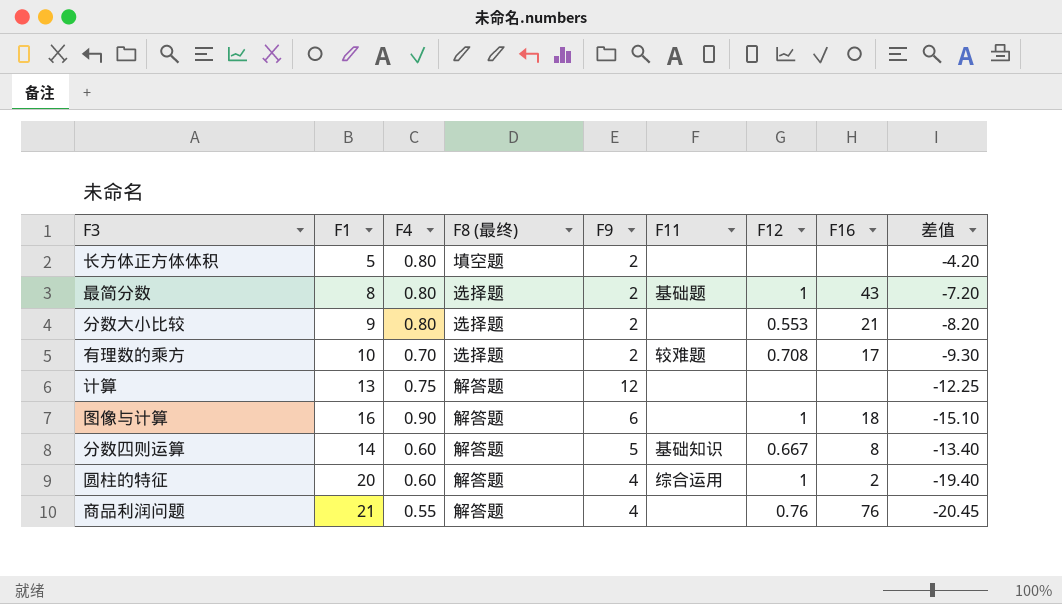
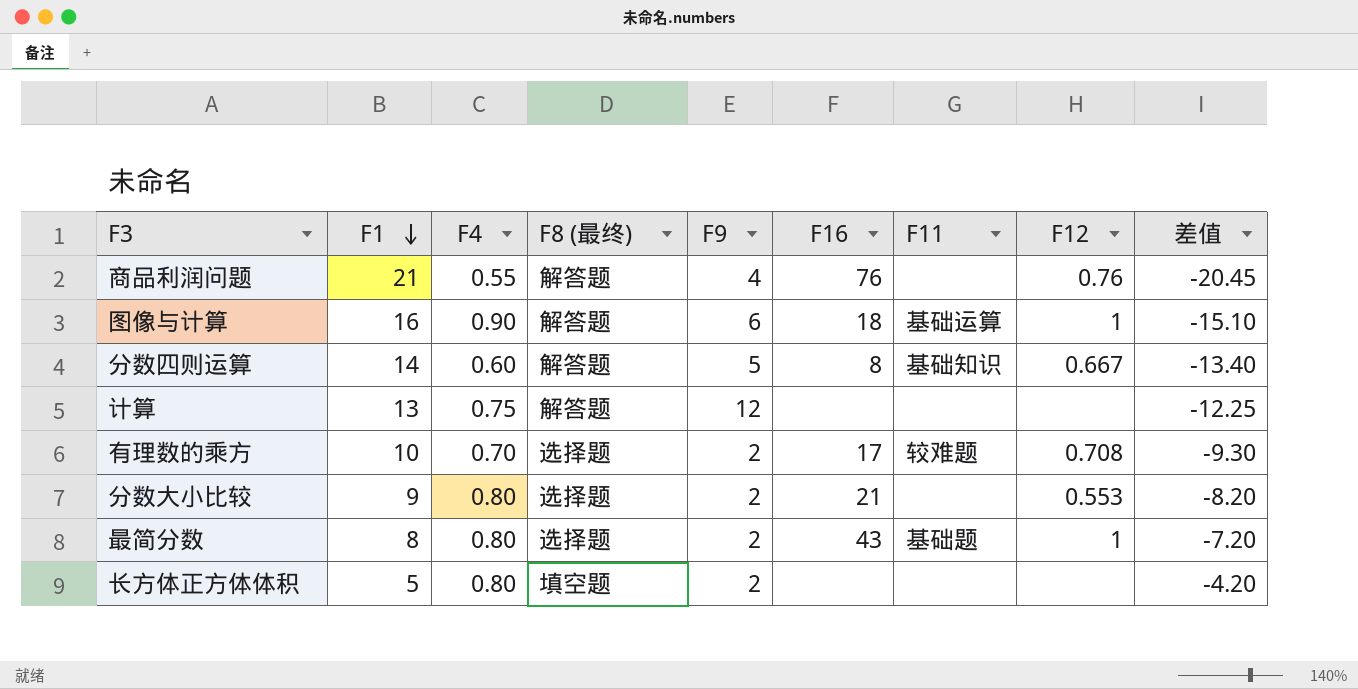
row order: none -> F1 descending
column F16 | position: 8 -> 6
row 圆柱的特征: 20 | 0.60 | 解答题 | 4 | 综合运用 | 1 | 2 | -19.40 -> none
图像与计算 | F11: none -> 基础运算

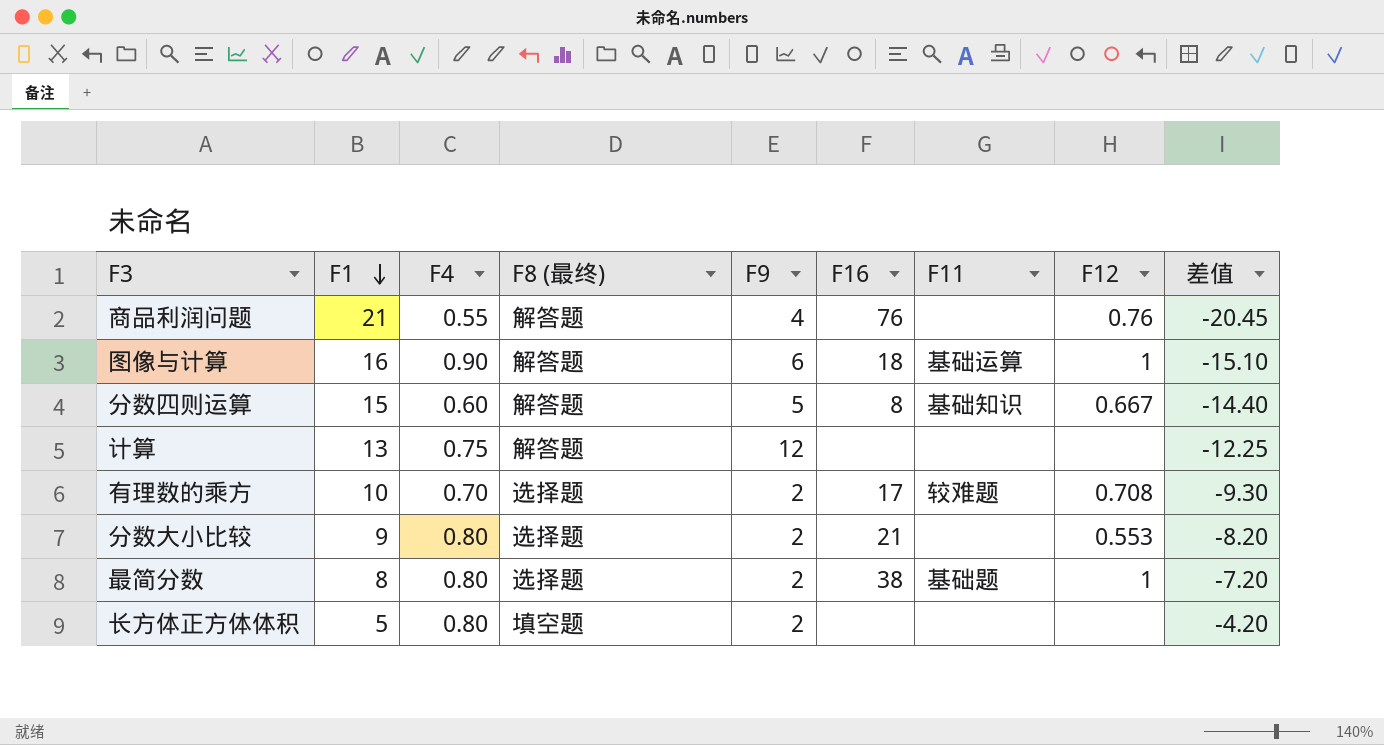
分数四则运算 | F1: 14 -> 15
分数四则运算 | 差值: -13.40 -> -14.40
最简分数 | F16: 43 -> 38

